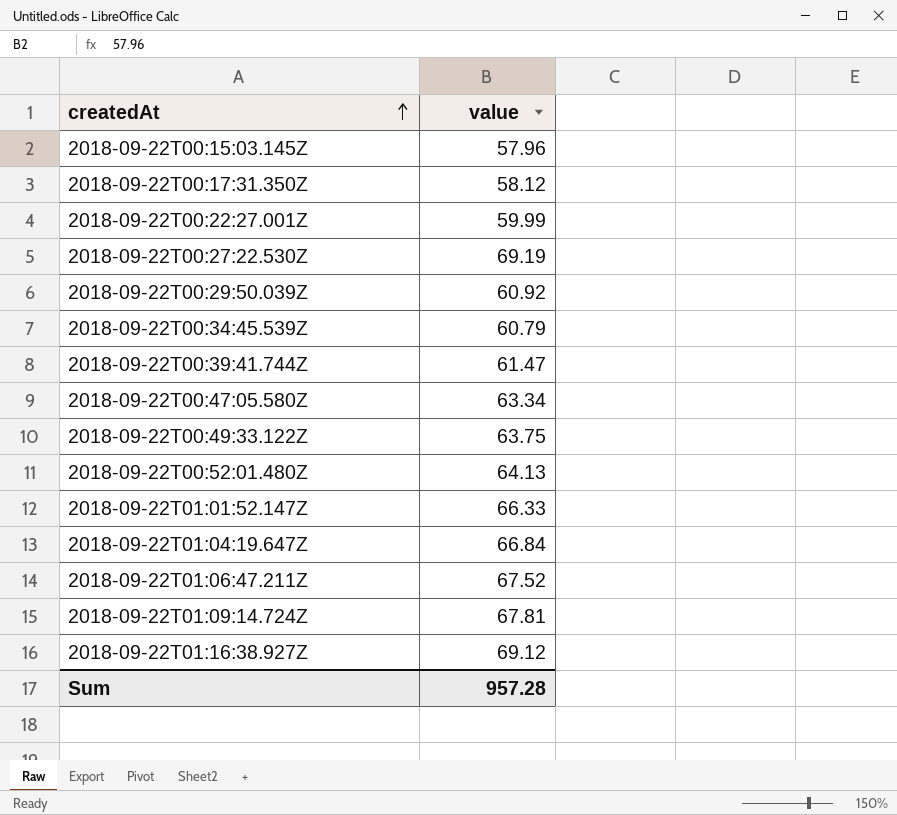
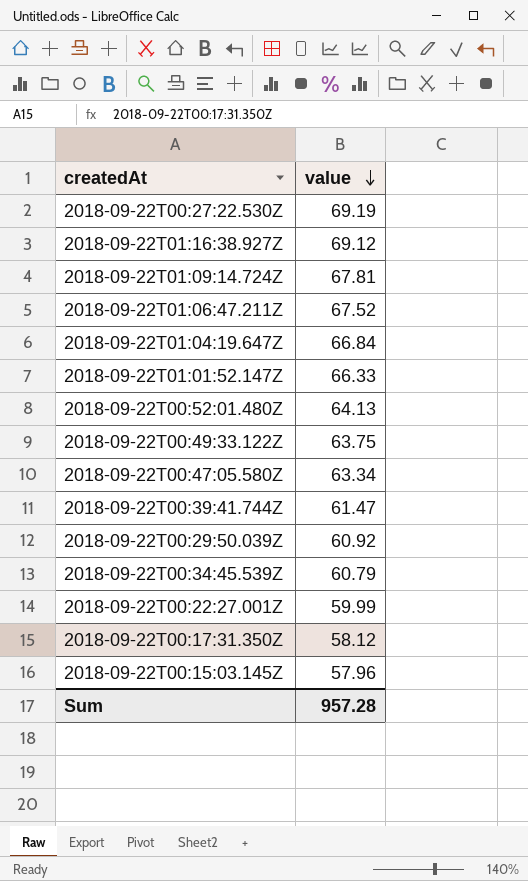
row order: createdAt ascending -> value descending

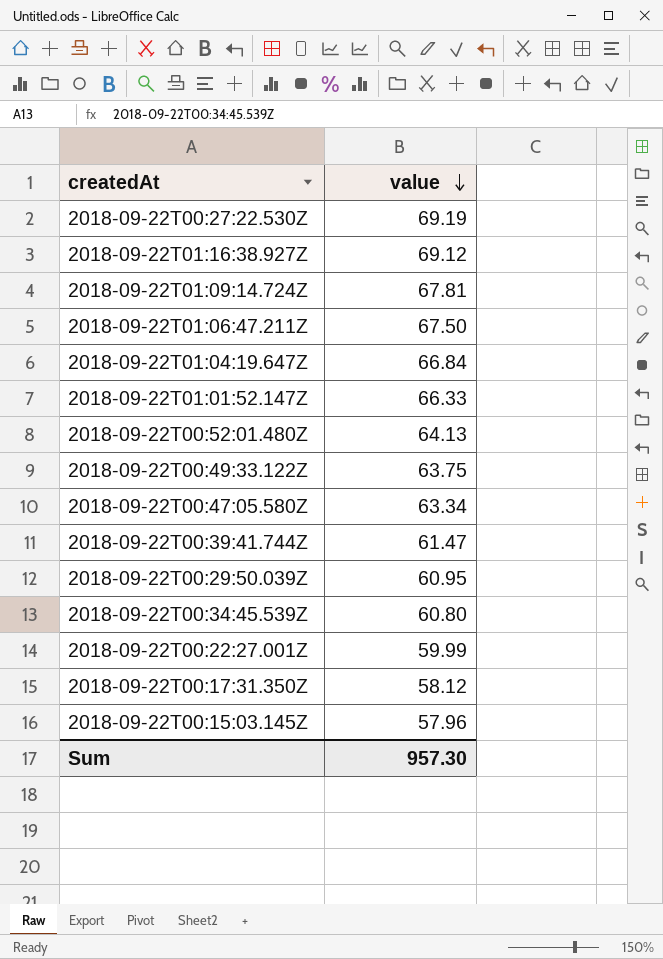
2018-09-22T01:06:47.211Z | value: 67.52 -> 67.50
2018-09-22T00:29:50.039Z | value: 60.92 -> 60.95
2018-09-22T00:34:45.539Z | value: 60.79 -> 60.80
Sum | value: 957.28 -> 957.30

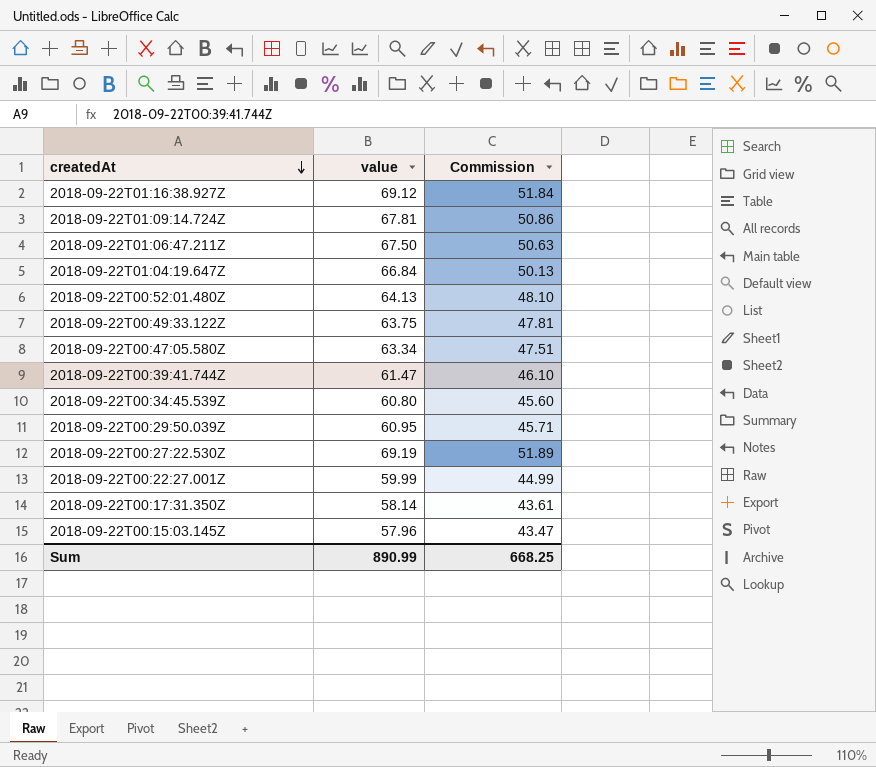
row order: value descending -> createdAt descending
column Commission | formula: none -> [value] * 0.75
row 2018-09-22T01:01:52.147Z: 66.33 -> none
2018-09-22T00:17:31.350Z | value: 58.12 -> 58.14
Sum | value: 957.30 -> 890.99

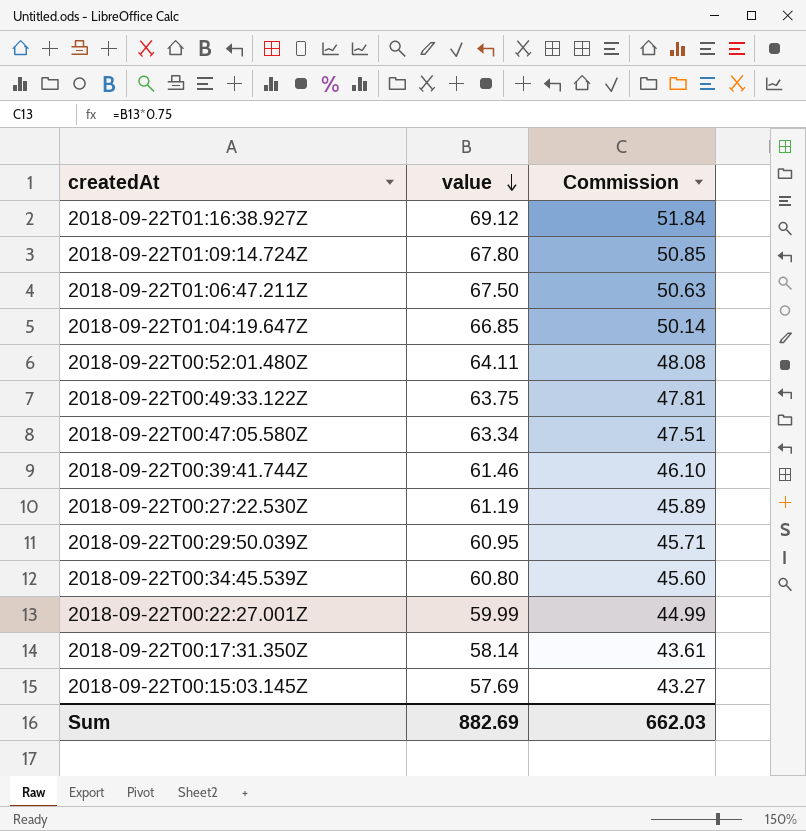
row order: createdAt descending -> value descending
2018-09-22T01:09:14.724Z | value: 67.81 -> 67.80
2018-09-22T01:09:14.724Z | Commission: 50.86 -> 50.85
2018-09-22T01:04:19.647Z | value: 66.84 -> 66.85
2018-09-22T01:04:19.647Z | Commission: 50.13 -> 50.14
2018-09-22T00:52:01.480Z | value: 64.13 -> 64.11
2018-09-22T00:52:01.480Z | Commission: 48.10 -> 48.08
2018-09-22T00:39:41.744Z | value: 61.47 -> 61.46
2018-09-22T00:27:22.530Z | value: 69.19 -> 61.19
2018-09-22T00:27:22.530Z | Commission: 51.89 -> 45.89
2018-09-22T00:15:03.145Z | value: 57.96 -> 57.69
2018-09-22T00:15:03.145Z | Commission: 43.47 -> 43.27
Sum | value: 890.99 -> 882.69
Sum | Commission: 668.25 -> 662.03

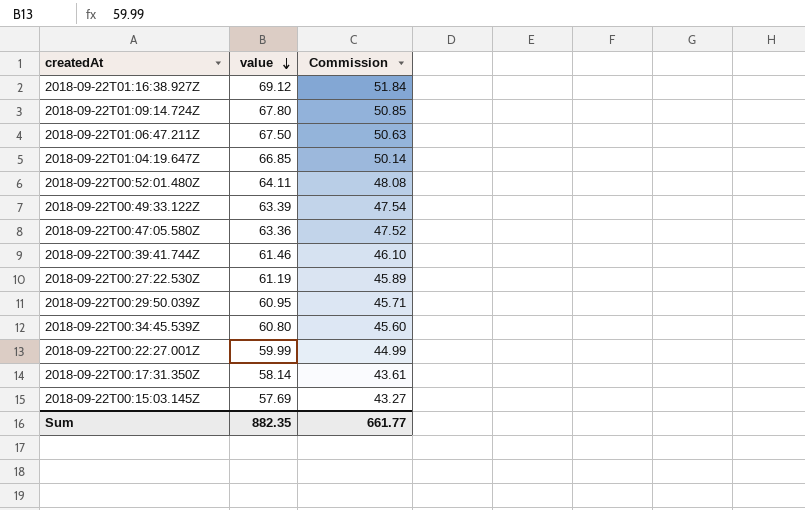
2018-09-22T00:49:33.122Z | value: 63.75 -> 63.39
2018-09-22T00:49:33.122Z | Commission: 47.81 -> 47.54
2018-09-22T00:47:05.580Z | value: 63.34 -> 63.36
2018-09-22T00:47:05.580Z | Commission: 47.51 -> 47.52
Sum | value: 882.69 -> 882.35
Sum | Commission: 662.03 -> 661.77

